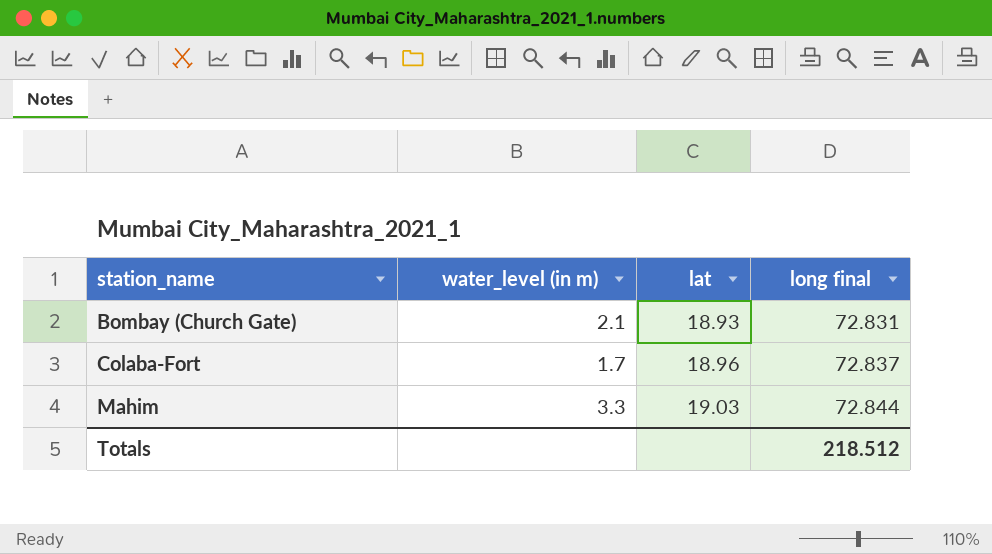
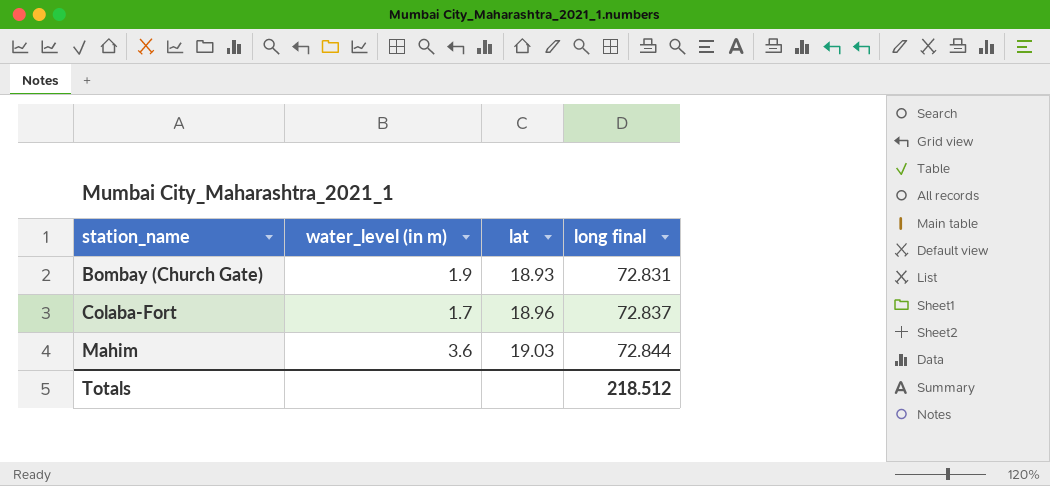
Bombay (Church Gate) | water_level (in m): 2.1 -> 1.9
Mahim | water_level (in m): 3.3 -> 3.6

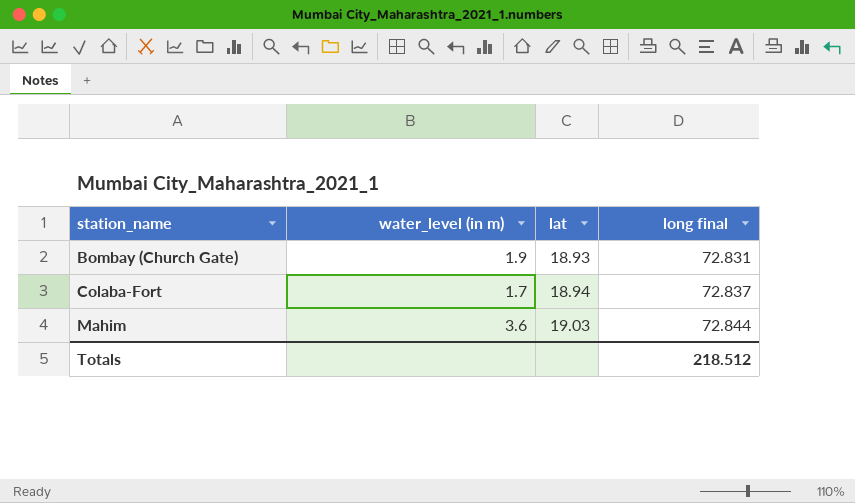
Colaba-Fort | lat: 18.96 -> 18.94

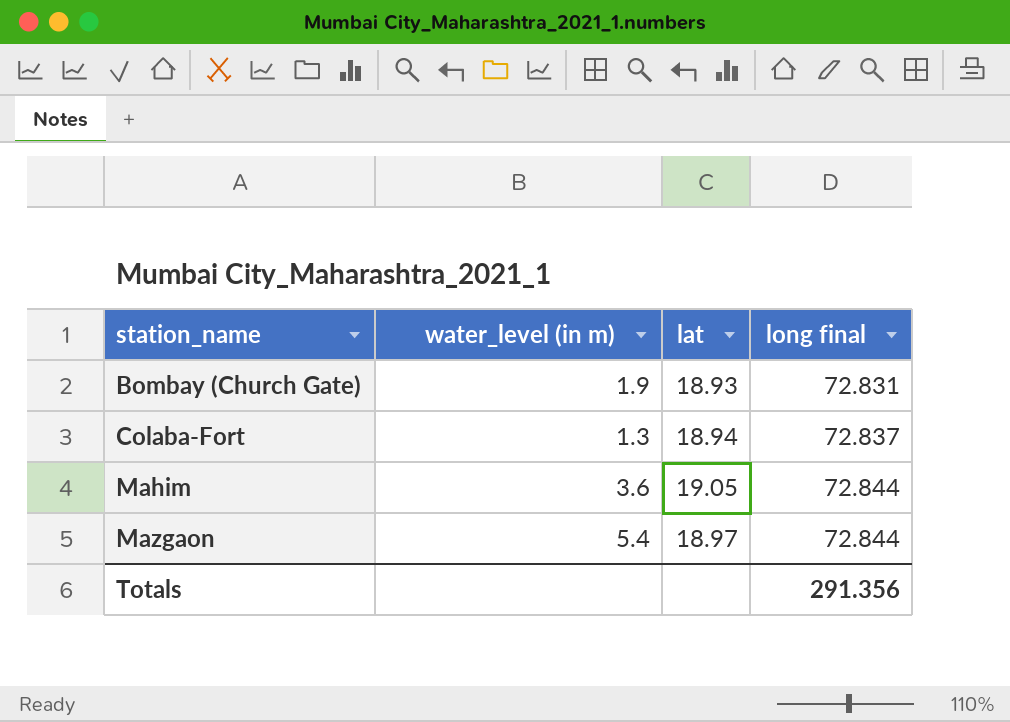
Colaba-Fort | water_level (in m): 1.7 -> 1.3
Mahim | lat: 19.03 -> 19.05
row Mazgaon: none -> 5.4 | 18.97 | 72.844
Totals | long final: 218.512 -> 291.356

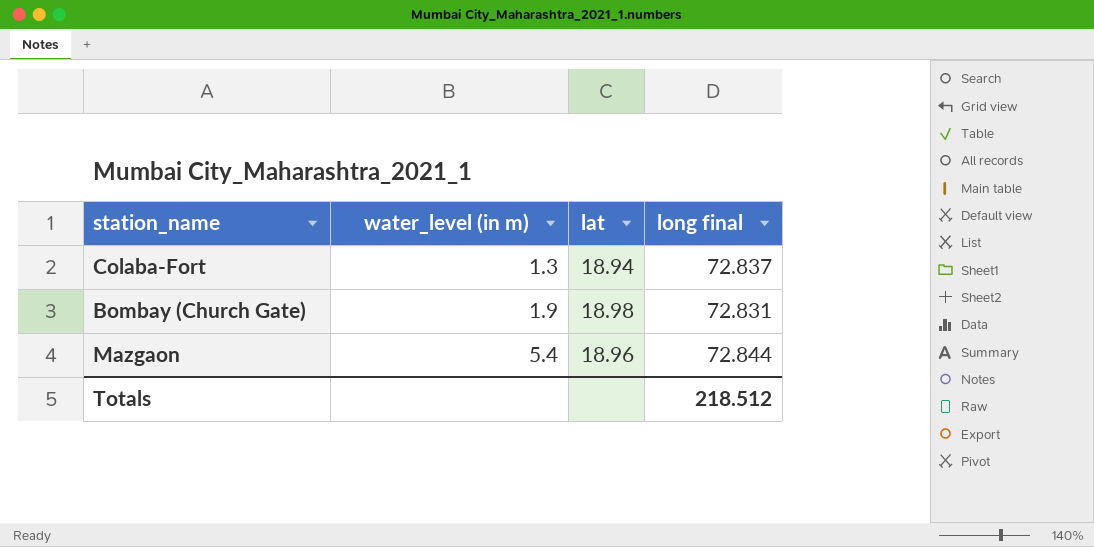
row order: station_name ascending -> water_level (in m) ascending
row Mahim: 3.6 | 19.05 | 72.844 -> none
Bombay (Church Gate) | lat: 18.93 -> 18.98
Mazgaon | lat: 18.97 -> 18.96
Totals | long final: 291.356 -> 218.512

